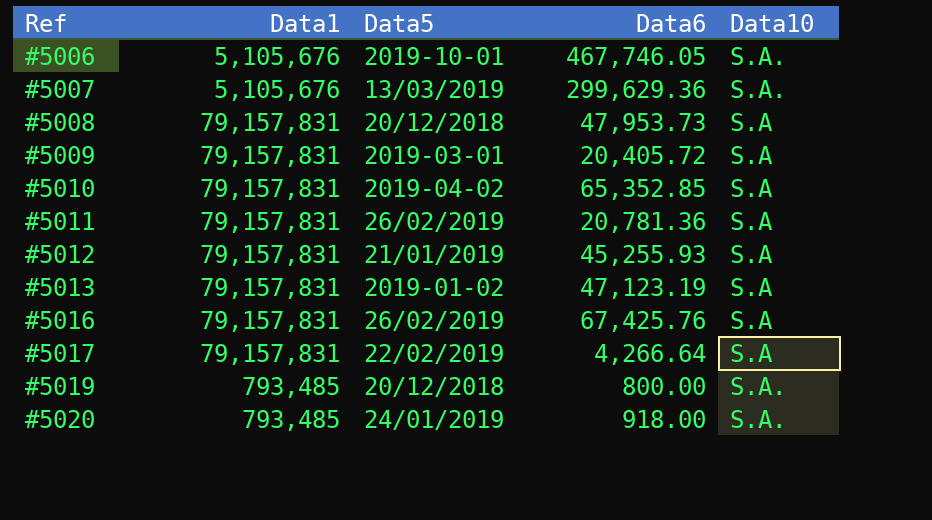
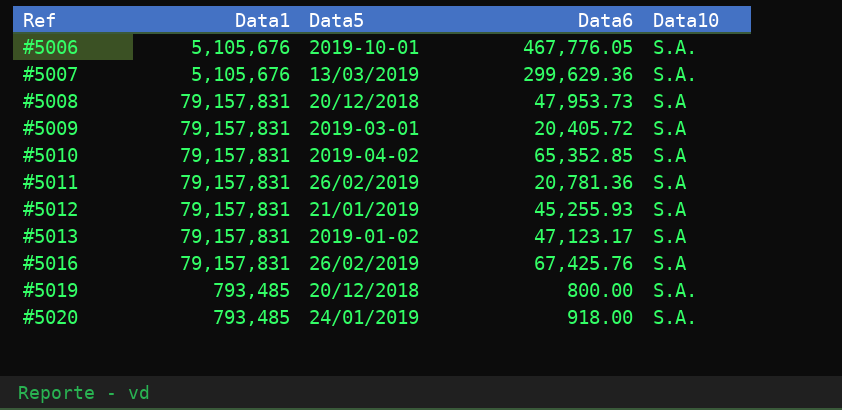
row #5017: 79,157,831 | 22/02/2019 | 4,266.64 | S.A -> none
#5006 | Data6: 467,746.05 -> 467,776.05
#5013 | Data6: 47,123.19 -> 47,123.17

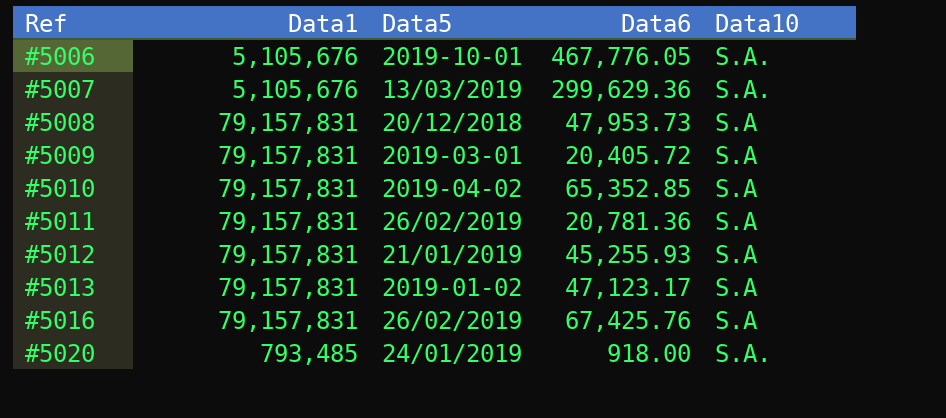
row #5019: 793,485 | 20/12/2018 | 800.00 | S.A. -> none

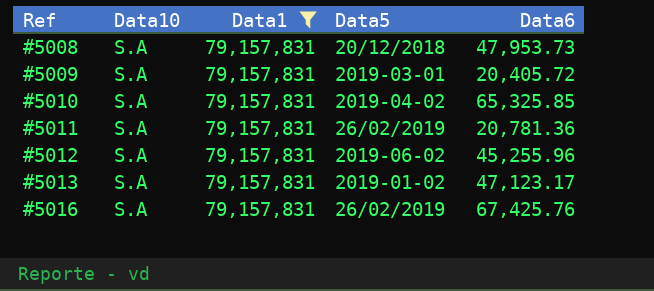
filter: none -> Data1 = 79,157,831
column Data10 | position: 5 -> 2
#5010 | Data6: 65,352.85 -> 65,325.85
#5012 | Data5: 21/01/2019 -> 2019-06-02
#5012 | Data6: 45,255.93 -> 45,255.96

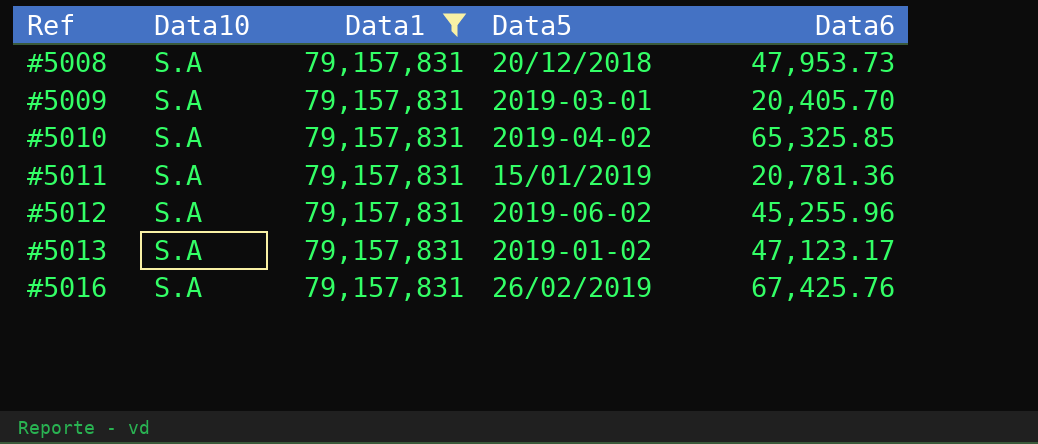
#5009 | Data6: 20,405.72 -> 20,405.70
#5011 | Data5: 26/02/2019 -> 15/01/2019

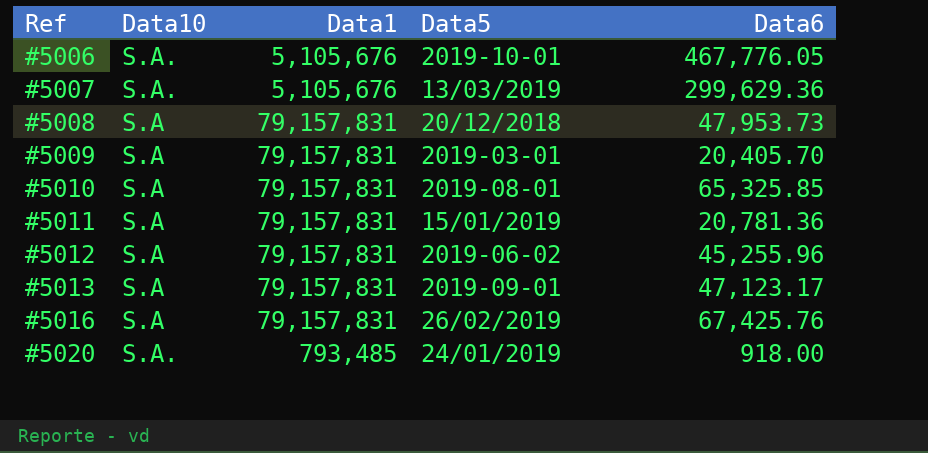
filter: Data1 = 79,157,831 -> none
#5010 | Data5: 2019-04-02 -> 2019-08-01
#5013 | Data5: 2019-01-02 -> 2019-09-01

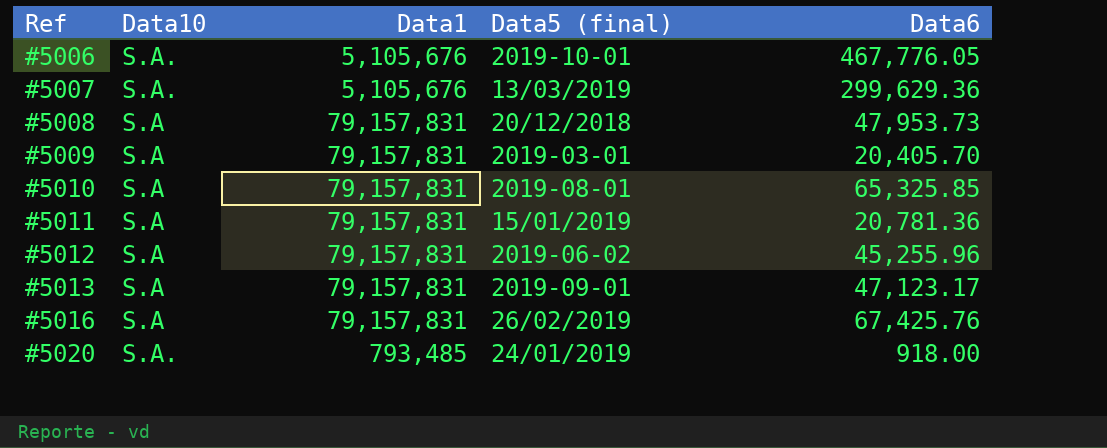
column name: Data5 -> Data5 (final)

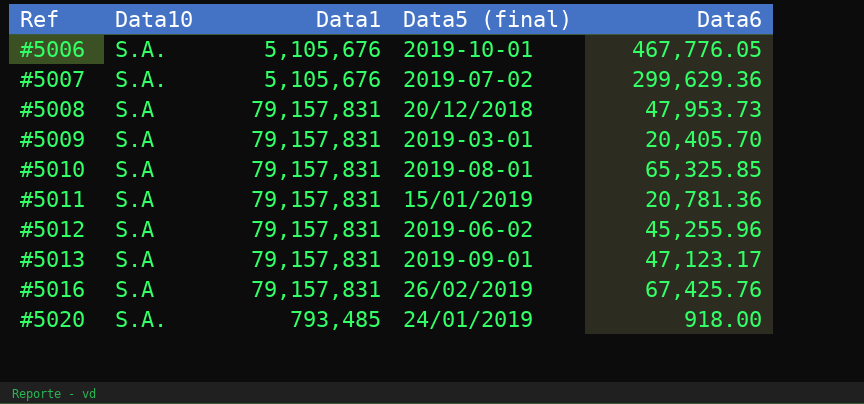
#5007 | Data5 (final): 13/03/2019 -> 2019-07-02

